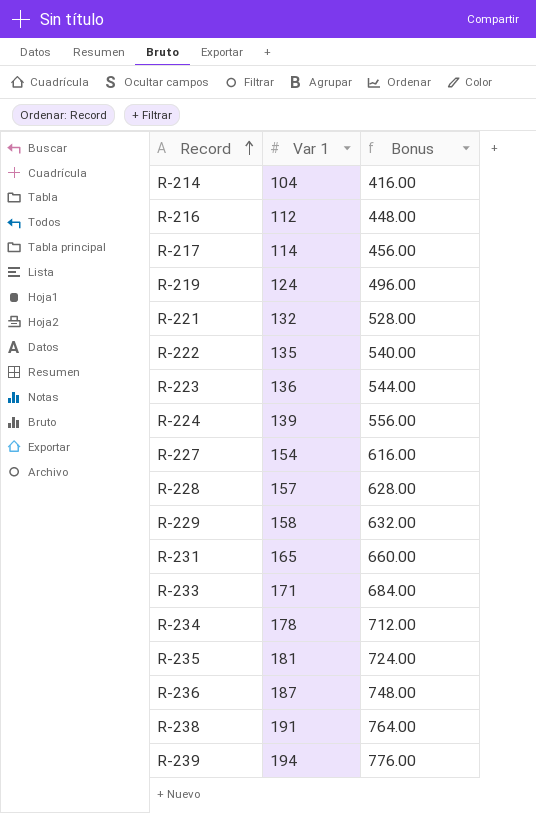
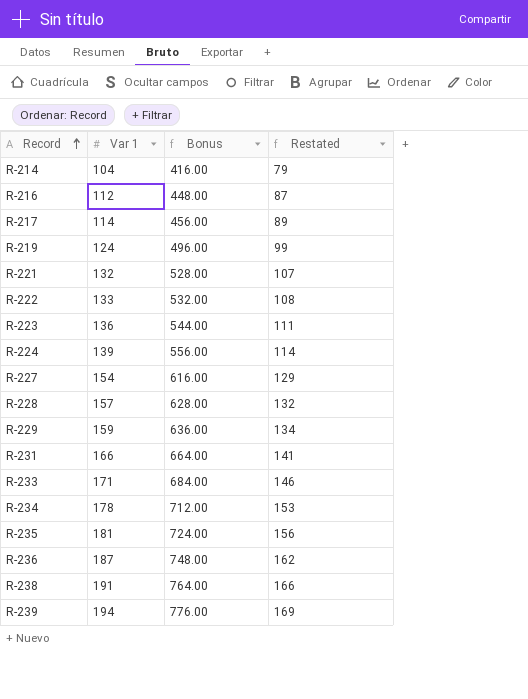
column Restated | formula: none -> [Var 1] - 25
R-222 | Var 1: 135 -> 133
R-222 | Bonus: 540.00 -> 532.00
R-229 | Var 1: 158 -> 159
R-229 | Bonus: 632.00 -> 636.00
R-231 | Var 1: 165 -> 166
R-231 | Bonus: 660.00 -> 664.00

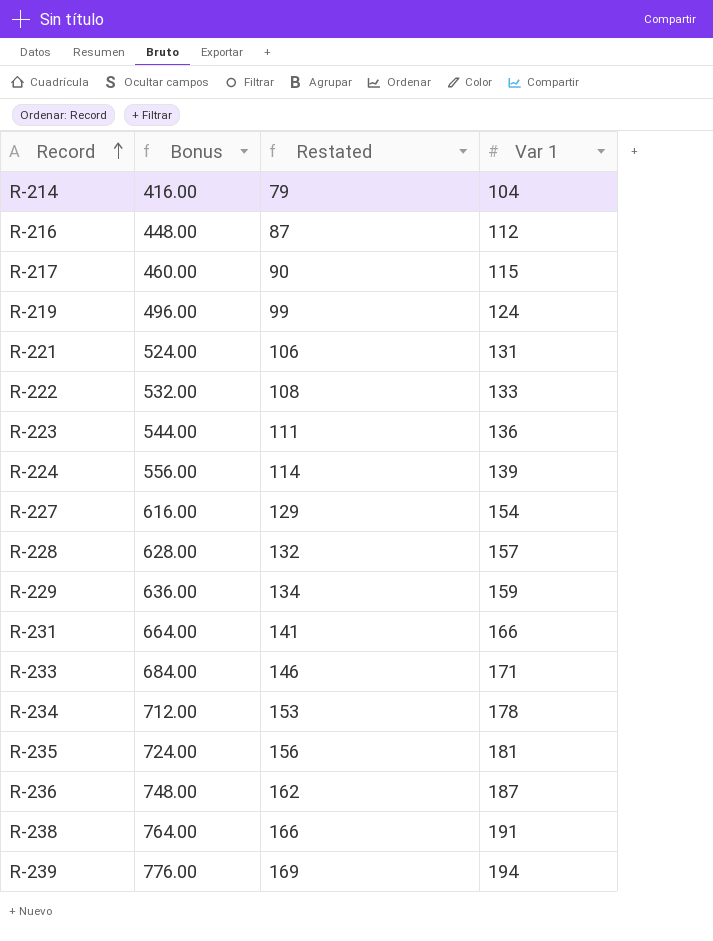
column Var 1 | position: 2 -> 4
R-217 | Bonus: 456.00 -> 460.00
R-217 | Restated: 89 -> 90
R-217 | Var 1: 114 -> 115
R-221 | Bonus: 528.00 -> 524.00
R-221 | Restated: 107 -> 106
R-221 | Var 1: 132 -> 131

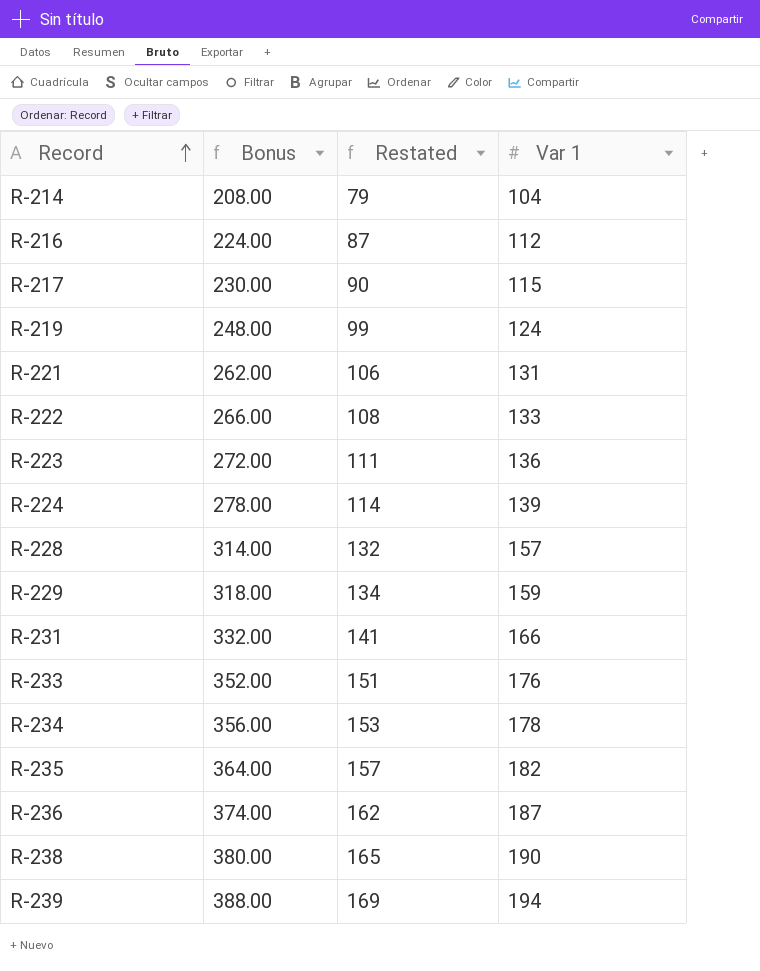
column Bonus | formula: [Var 1] * 4 -> [Var 1] * 2
row R-227: 616.00 | 129 | 154 -> none
R-233 | Restated: 146 -> 151
R-233 | Var 1: 171 -> 176
R-235 | Restated: 156 -> 157
R-235 | Var 1: 181 -> 182
R-238 | Restated: 166 -> 165
R-238 | Var 1: 191 -> 190

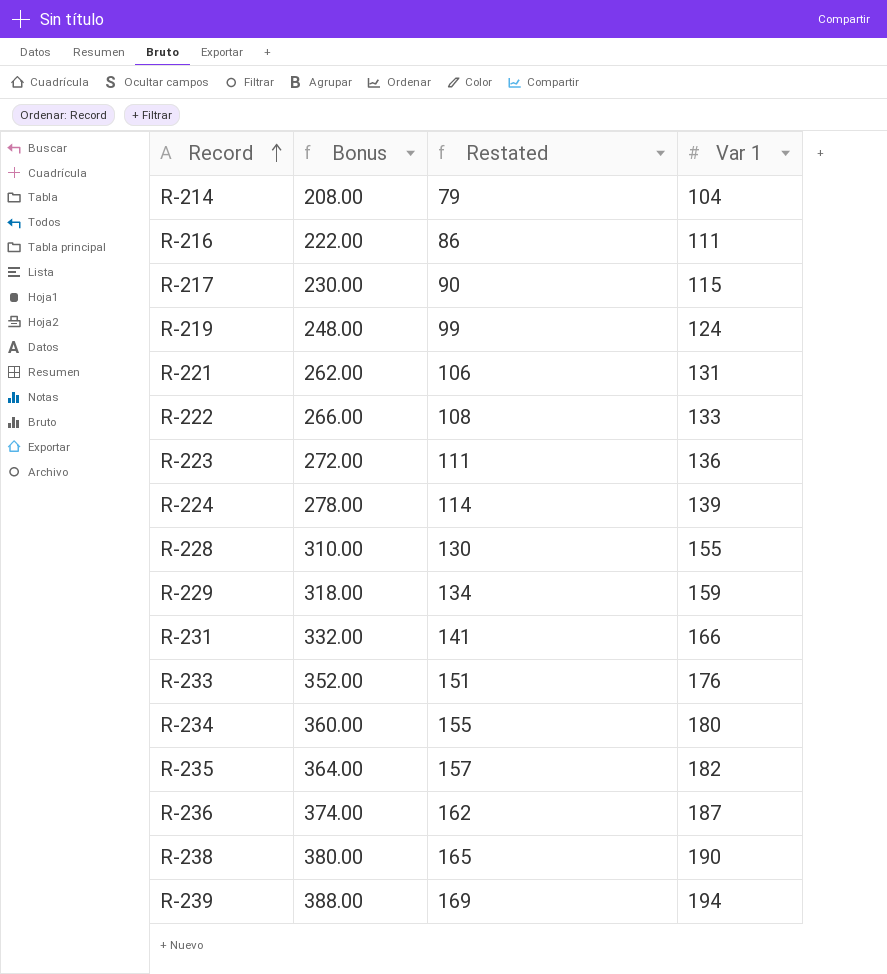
R-216 | Bonus: 224.00 -> 222.00
R-216 | Restated: 87 -> 86
R-216 | Var 1: 112 -> 111
R-228 | Bonus: 314.00 -> 310.00
R-228 | Restated: 132 -> 130
R-228 | Var 1: 157 -> 155
R-234 | Bonus: 356.00 -> 360.00
R-234 | Restated: 153 -> 155
R-234 | Var 1: 178 -> 180

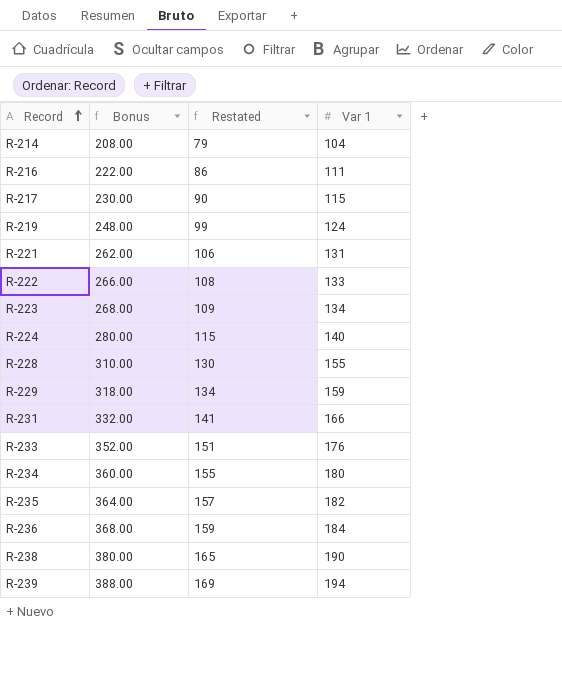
R-223 | Bonus: 272.00 -> 268.00
R-223 | Restated: 111 -> 109
R-223 | Var 1: 136 -> 134
R-224 | Bonus: 278.00 -> 280.00
R-224 | Restated: 114 -> 115
R-224 | Var 1: 139 -> 140
R-236 | Bonus: 374.00 -> 368.00
R-236 | Restated: 162 -> 159
R-236 | Var 1: 187 -> 184

